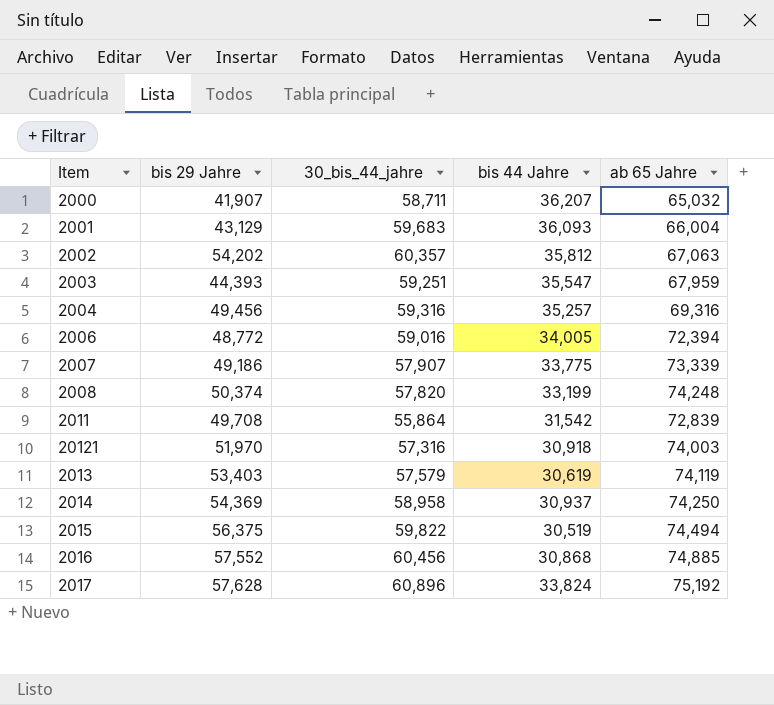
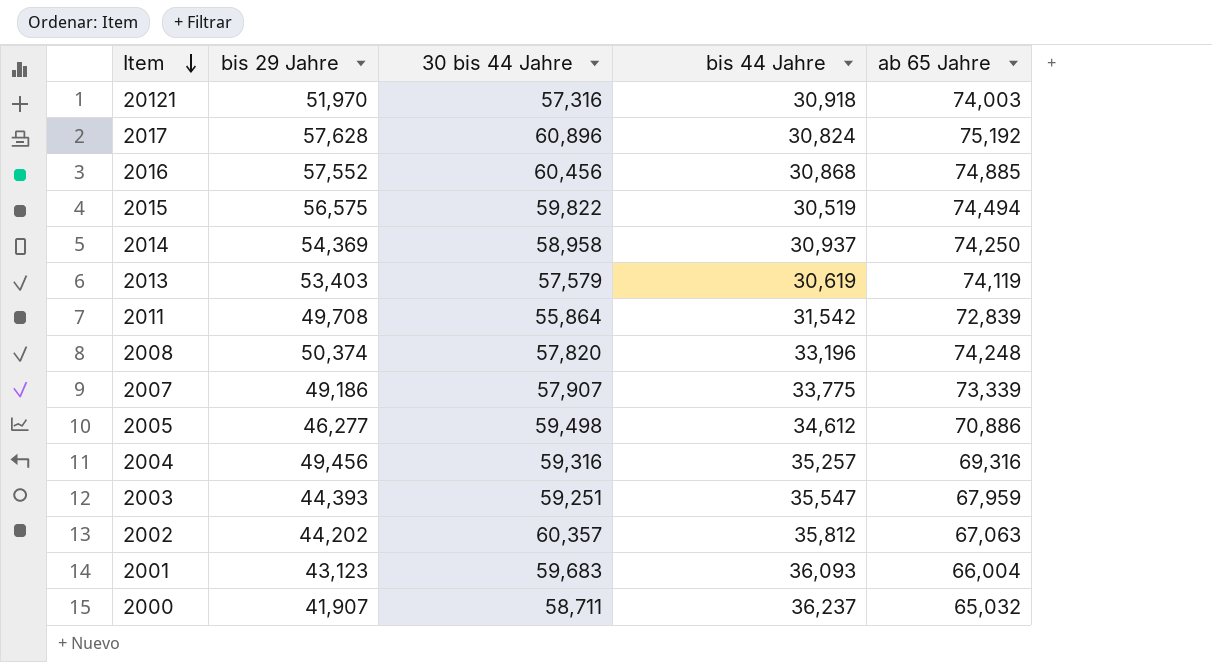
row order: none -> Item descending
column name: 30_bis_44_jahre -> 30 bis 44 Jahre
row 2006: 48,772 | 59,016 | 34,005 | 72,394 -> none
2017 | bis 44 Jahre: 33,824 -> 30,824
2015 | bis 29 Jahre: 56,375 -> 56,575
2008 | bis 44 Jahre: 33,199 -> 33,196
row 2005: none -> 46,277 | 59,498 | 34,612 | 70,886
2002 | bis 29 Jahre: 54,202 -> 44,202
2001 | bis 29 Jahre: 43,129 -> 43,123
2000 | bis 44 Jahre: 36,207 -> 36,237

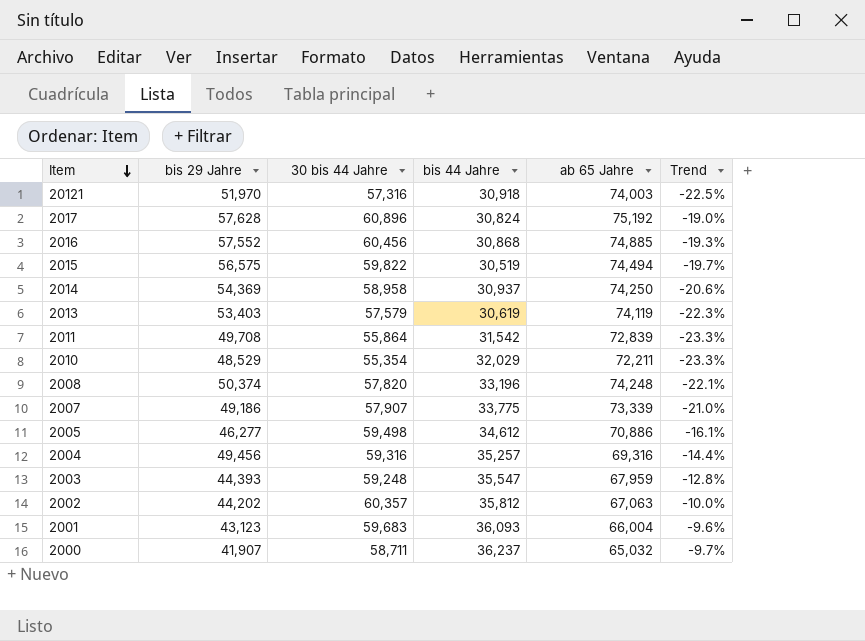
column Trend | formula: none -> ([30 bis 44 Jahre] - [ab 65 Jahre]) / [ab 65 Jahre]
row 2010: none -> 48,529 | 55,354 | 32,029 | 72,211 | -23.3%
2003 | 30 bis 44 Jahre: 59,251 -> 59,248

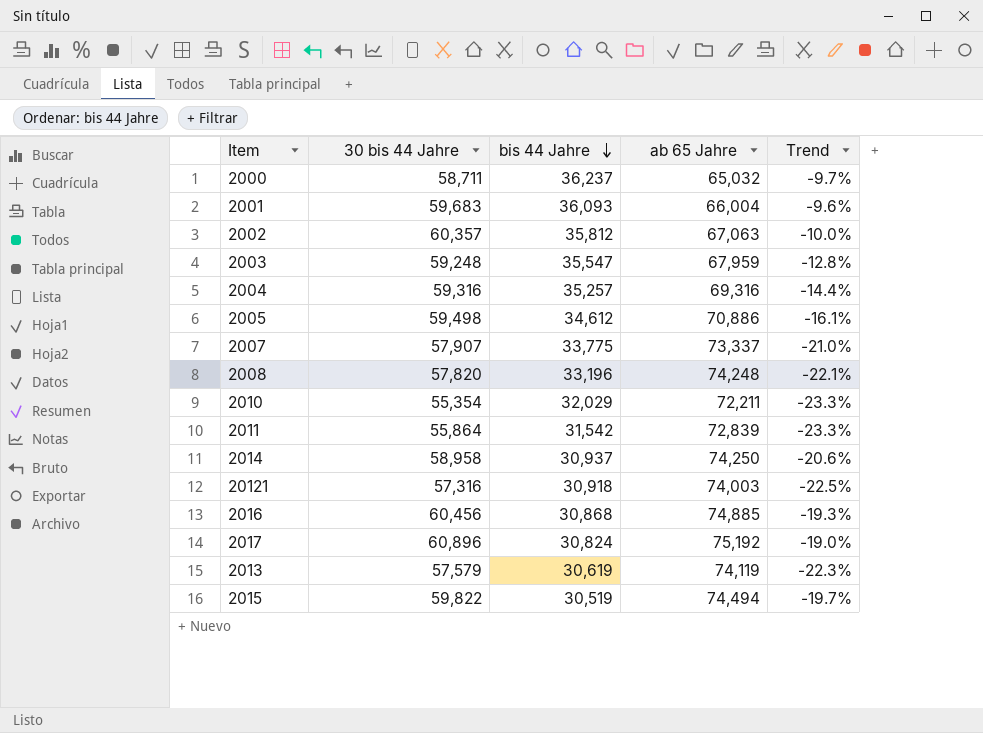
row order: Item descending -> bis 44 Jahre descending
column bis 29 Jahre | position: 2 -> none
2007 | ab 65 Jahre: 73,339 -> 73,337

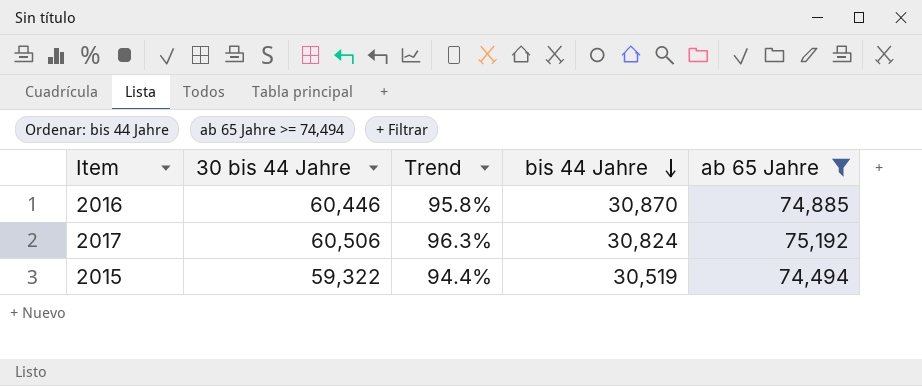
filter: none -> ab 65 Jahre >= 74,494
column Trend | formula: ([30 bis 44 Jahre] - [ab 65 Jahre]) / [ab 65 Jahre] -> ([30 bis 44 Jahre] - [bis 44 Jahre]) / [bis 44 Jahre]
column Trend | position: 5 -> 3
2016 | 30 bis 44 Jahre: 60,456 -> 60,446
2016 | bis 44 Jahre: 30,868 -> 30,870
2017 | 30 bis 44 Jahre: 60,896 -> 60,506
2015 | 30 bis 44 Jahre: 59,822 -> 59,322

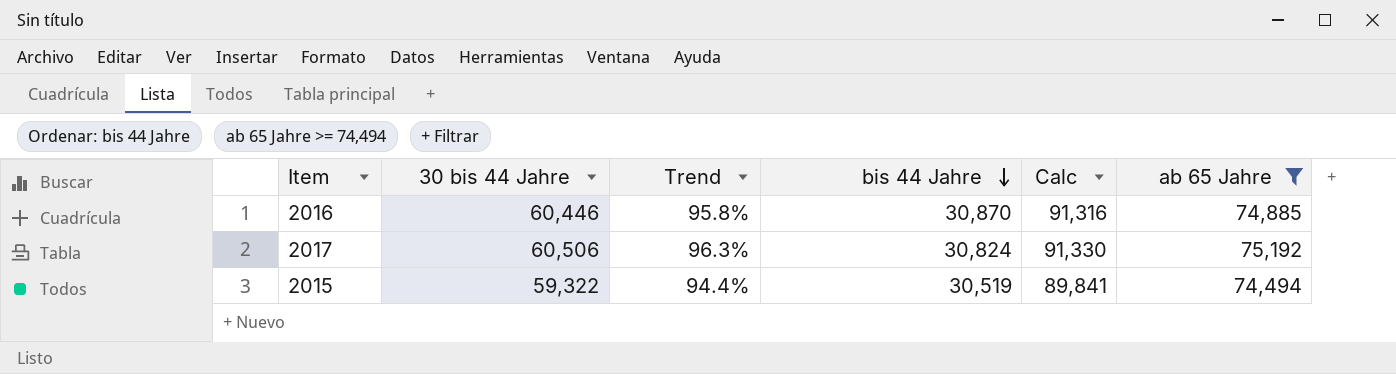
column Calc | formula: none -> [30 bis 44 Jahre] + [bis 44 Jahre]

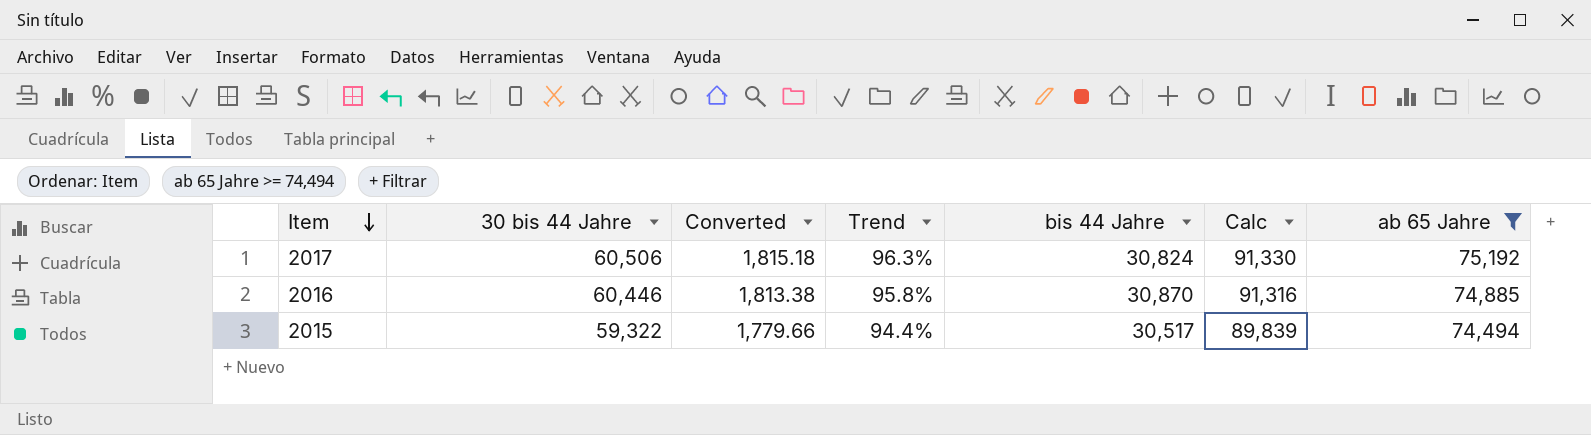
row order: bis 44 Jahre descending -> Item descending
column Converted | formula: none -> [30 bis 44 Jahre] * 0.03
2015 | bis 44 Jahre: 30,519 -> 30,517
2015 | Calc: 89,841 -> 89,839

